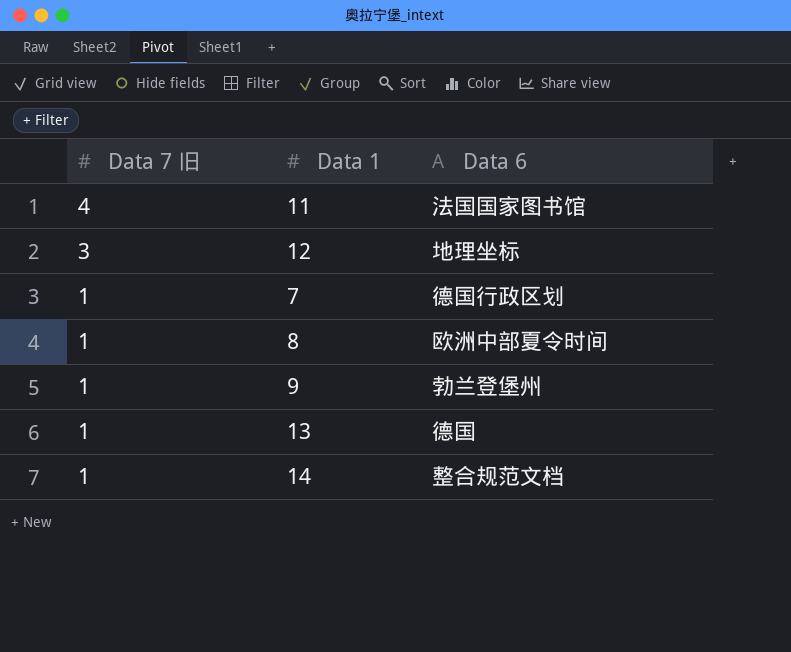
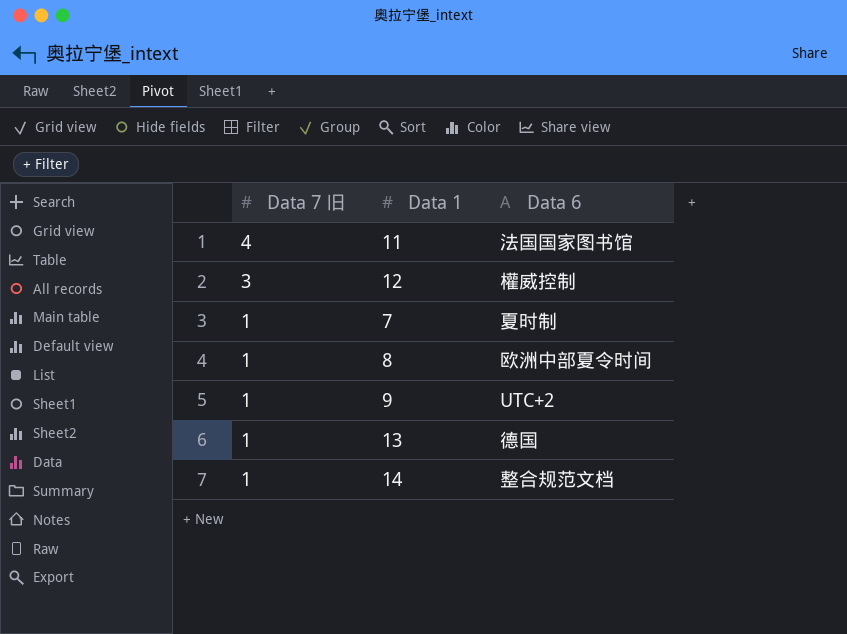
12 | Data 6: 地理坐标 -> 權威控制
7 | Data 6: 德国行政区划 -> 夏时制
9 | Data 6: 勃兰登堡州 -> UTC+2

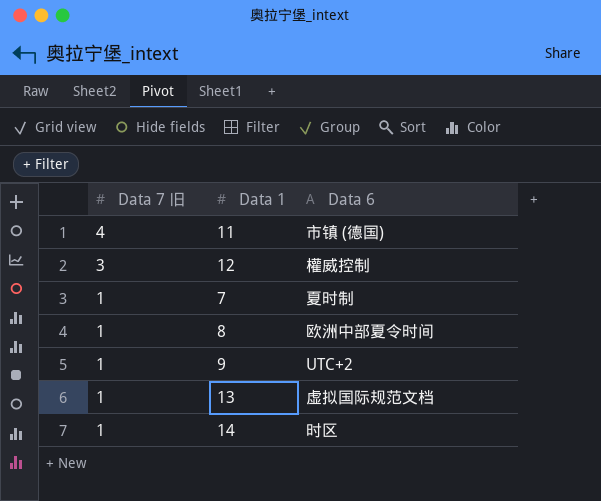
11 | Data 6: 法国国家图书馆 -> 市镇 (德国)
13 | Data 6: 德国 -> 虚拟国际规范文档
14 | Data 6: 整合规范文档 -> 时区

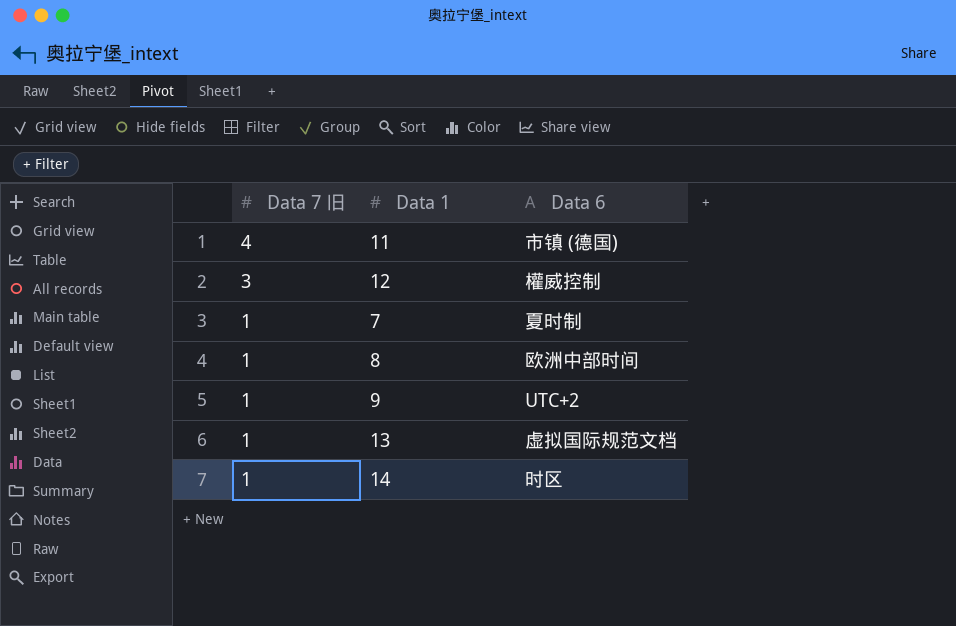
8 | Data 6: 欧洲中部夏令时间 -> 欧洲中部时间

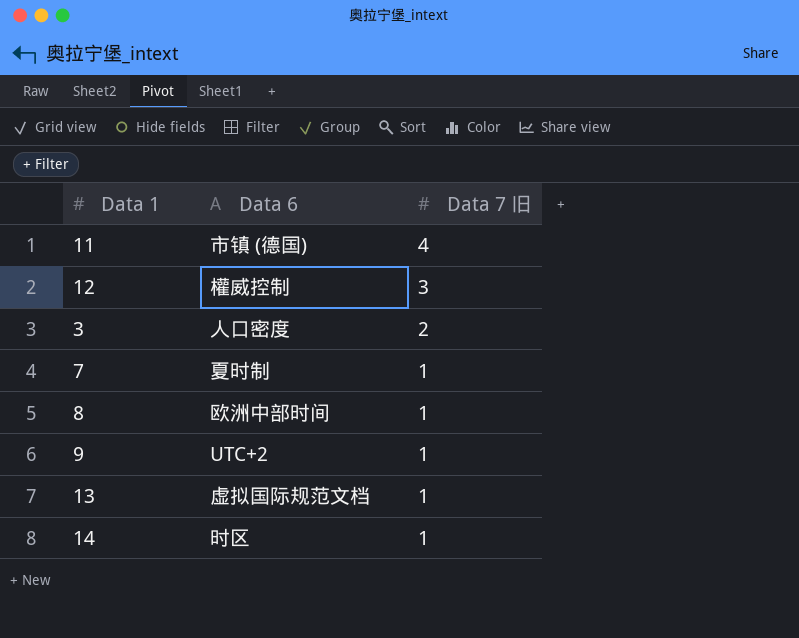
column Data 7 旧 | position: 1 -> 3
row 3: none -> 人口密度 | 2

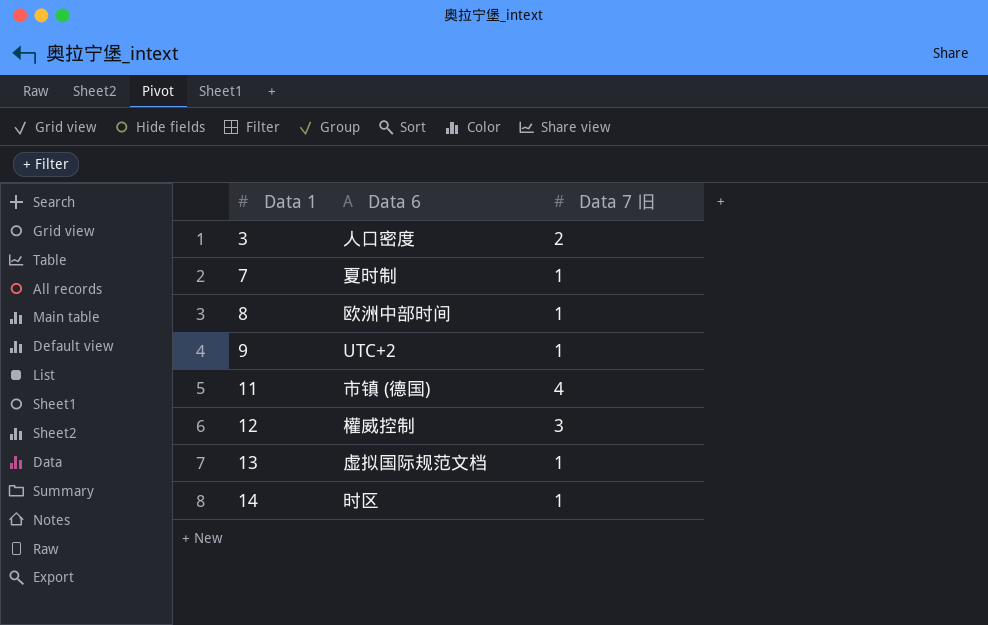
row order: Data 7 旧 descending -> Data 1 ascending

